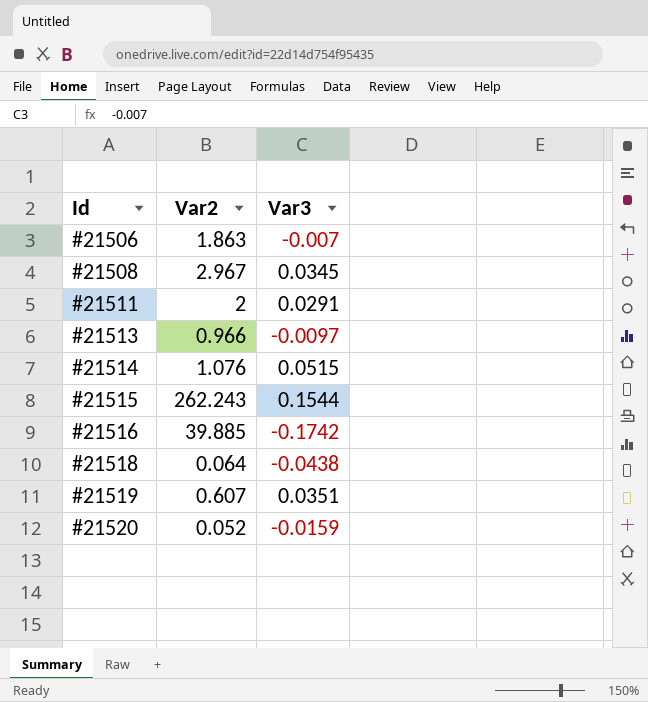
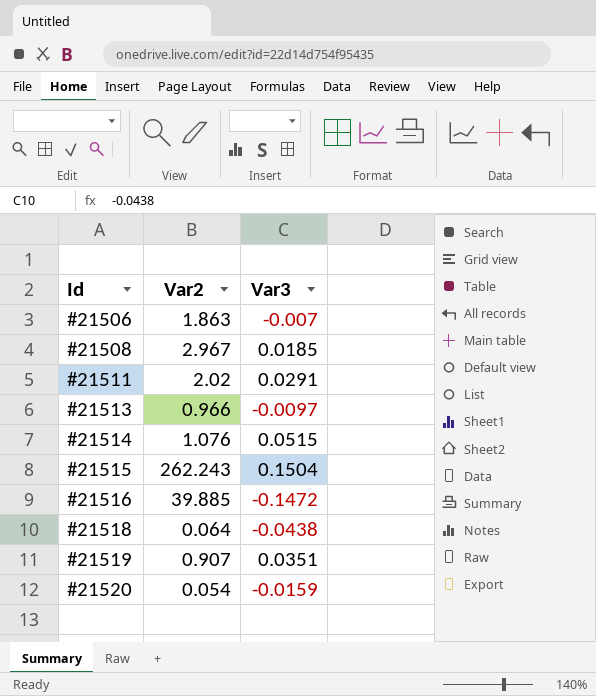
#21508 | Var3: 0.0345 -> 0.0185
#21511 | Var2: 2 -> 2.02
#21515 | Var3: 0.1544 -> 0.1504
#21516 | Var3: -0.1742 -> -0.1472
#21519 | Var2: 0.607 -> 0.907
#21520 | Var2: 0.052 -> 0.054

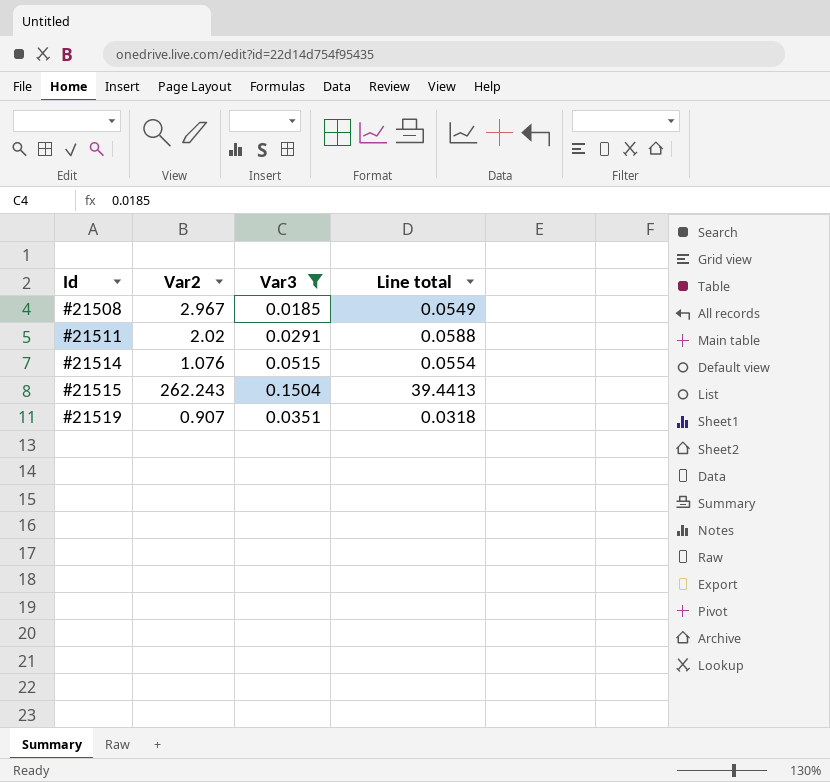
filter: none -> Var3 >= 0.0185
column Line total | formula: none -> [Var2] * [Var3]

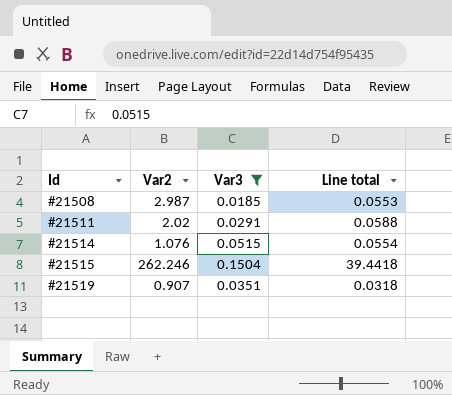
#21508 | Var2: 2.967 -> 2.987
#21508 | Line total: 0.0549 -> 0.0553
#21515 | Var2: 262.243 -> 262.246
#21515 | Line total: 39.4413 -> 39.4418

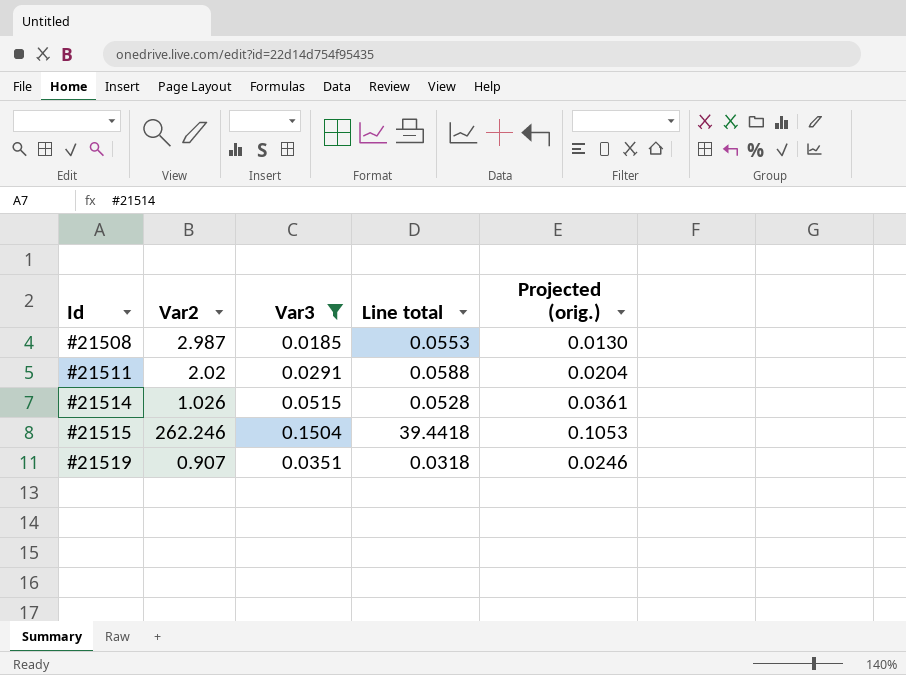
column Projected (orig.) | formula: none -> [Var3] * 0.7
#21514 | Var2: 1.076 -> 1.026
#21514 | Line total: 0.0554 -> 0.0528

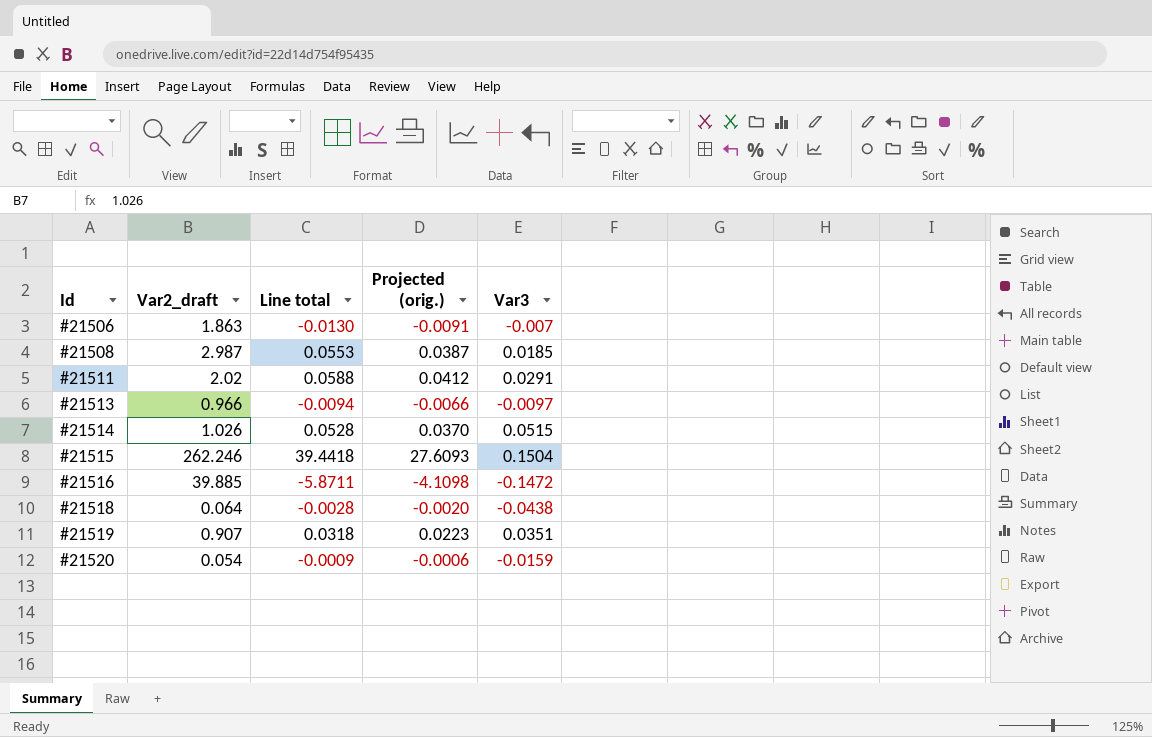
filter: Var3 >= 0.0185 -> none
column name: Var2 -> Var2_draft
column Projected (orig.) | formula: [Var3] * 0.7 -> [Line total] * 0.7
column Var3 | position: 3 -> 5

